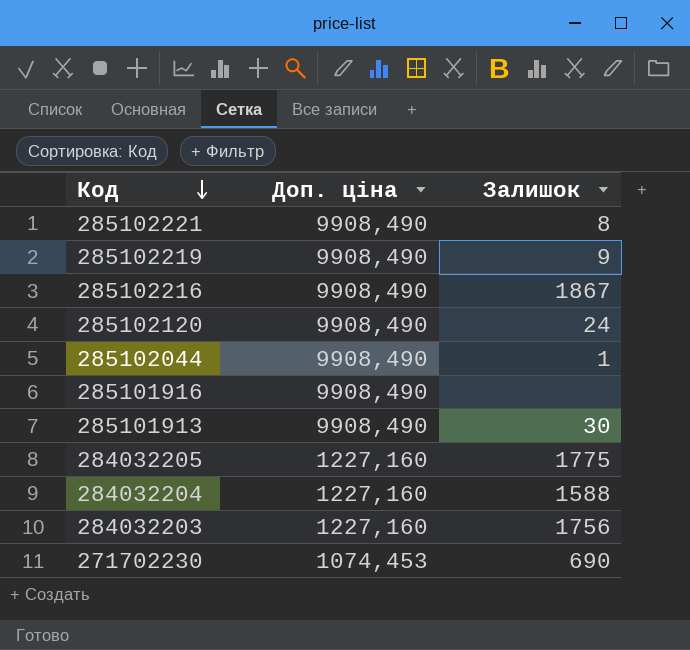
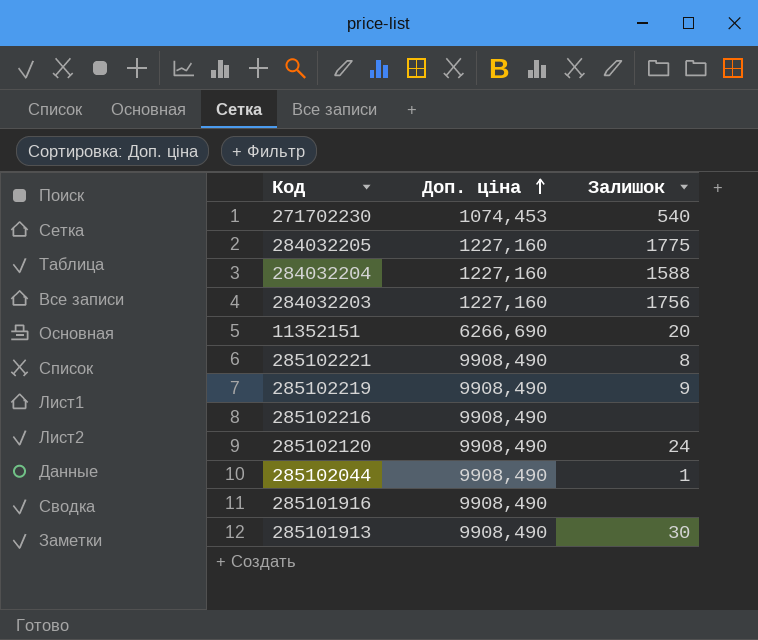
row order: Код descending -> Доп. ціна ascending
271702230 | Залишок: 690 -> 540
row 11352151: none -> 6266,690 | 20
285102216 | Залишок: 1867 -> none

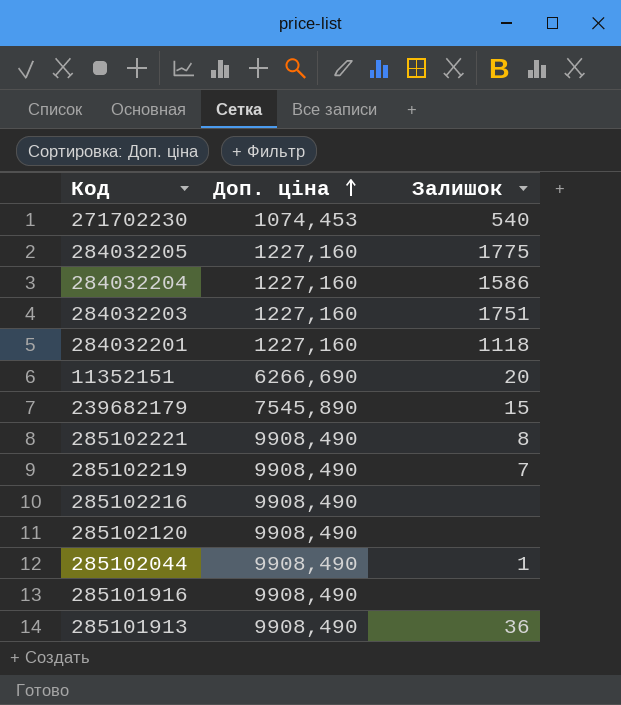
284032204 | Залишок: 1588 -> 1586
284032203 | Залишок: 1756 -> 1751
row 284032201: none -> 1227,160 | 1118
row 239682179: none -> 7545,890 | 15
285102219 | Залишок: 9 -> 7
285102120 | Залишок: 24 -> none
285101913 | Залишок: 30 -> 36

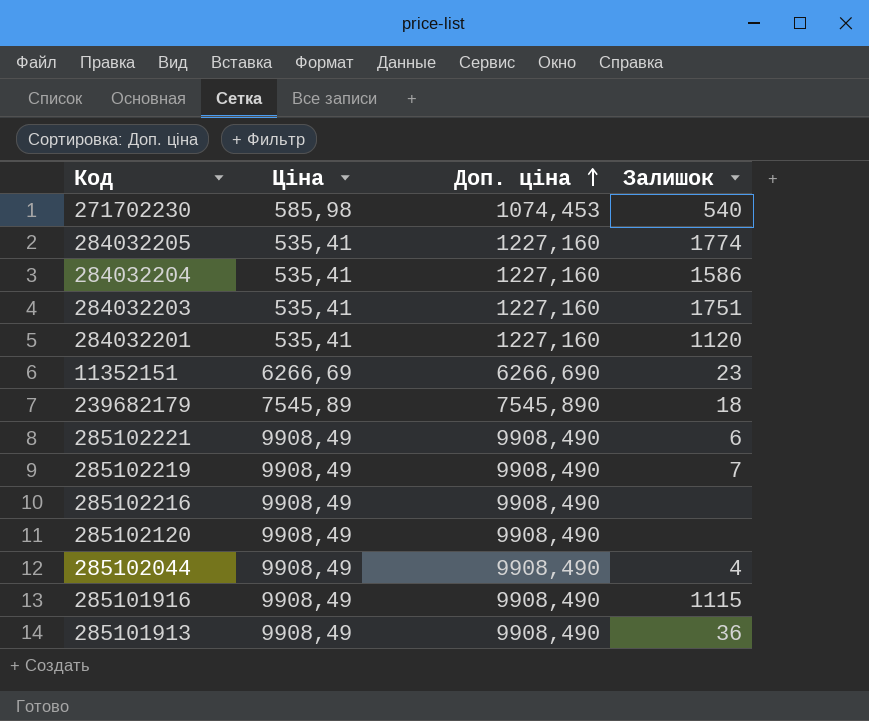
column Ціна | position: none -> 2
284032205 | Залишок: 1775 -> 1774
284032201 | Залишок: 1118 -> 1120
11352151 | Залишок: 20 -> 23
239682179 | Залишок: 15 -> 18
285102221 | Залишок: 8 -> 6
285102044 | Залишок: 1 -> 4
285101916 | Залишок: none -> 1115

